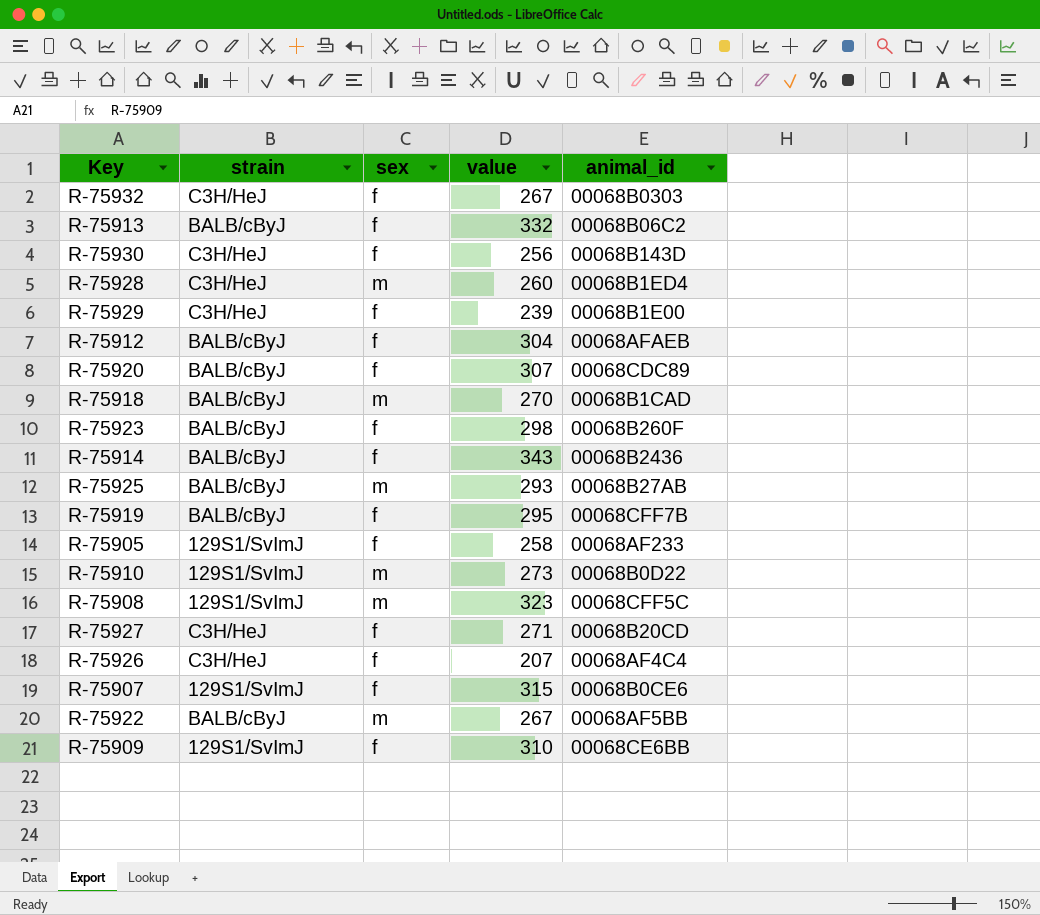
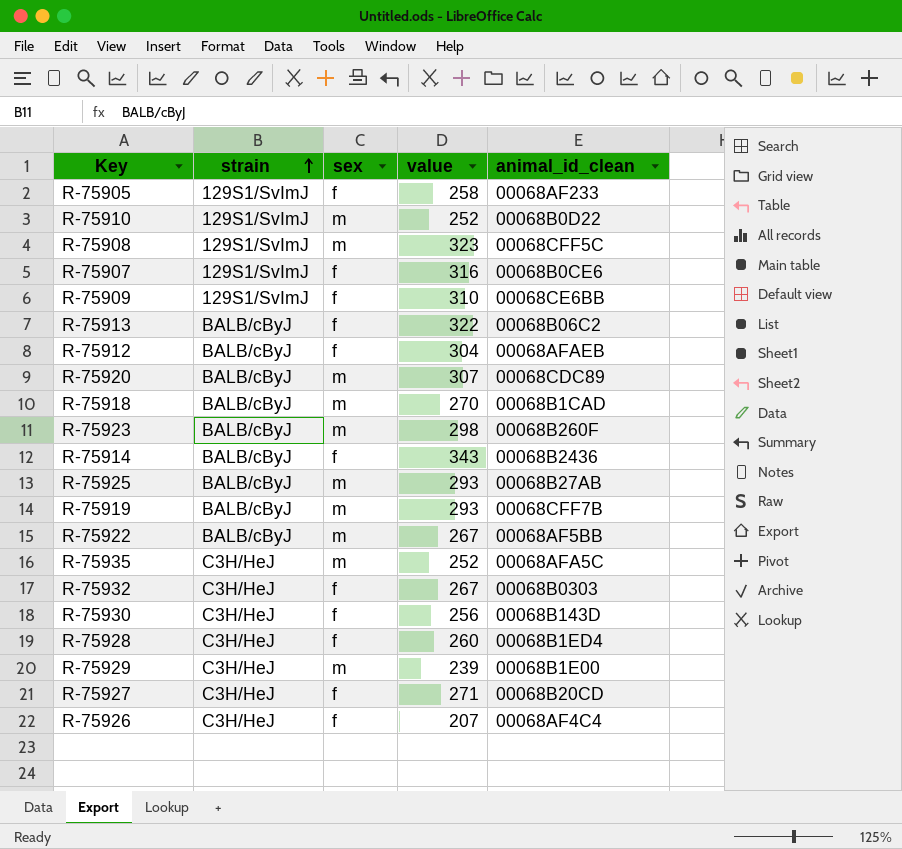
row order: none -> strain ascending
column name: animal_id -> animal_id_clean
R-75910 | value: 273 -> 252
R-75907 | value: 315 -> 316
R-75913 | value: 332 -> 322
R-75920 | sex: f -> m
R-75923 | sex: f -> m
R-75919 | sex: f -> m
R-75919 | value: 295 -> 293
row R-75935: none -> C3H/HeJ | m | 252 | 00068AFA5C
R-75928 | sex: m -> f
R-75929 | sex: f -> m

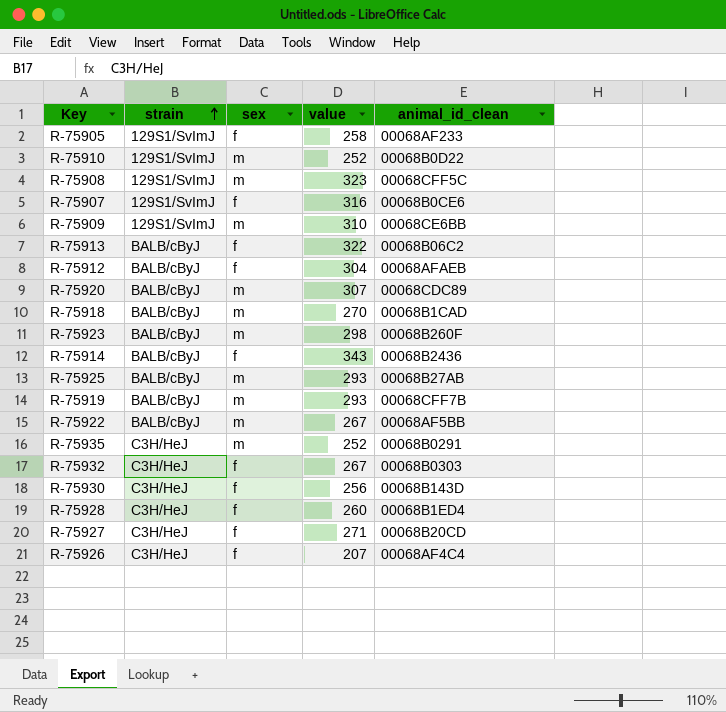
row R-75929: C3H/HeJ | m | 239 | 00068B1E00 -> none
R-75909 | sex: f -> m
R-75935 | animal_id_clean: 00068AFA5C -> 00068B0291

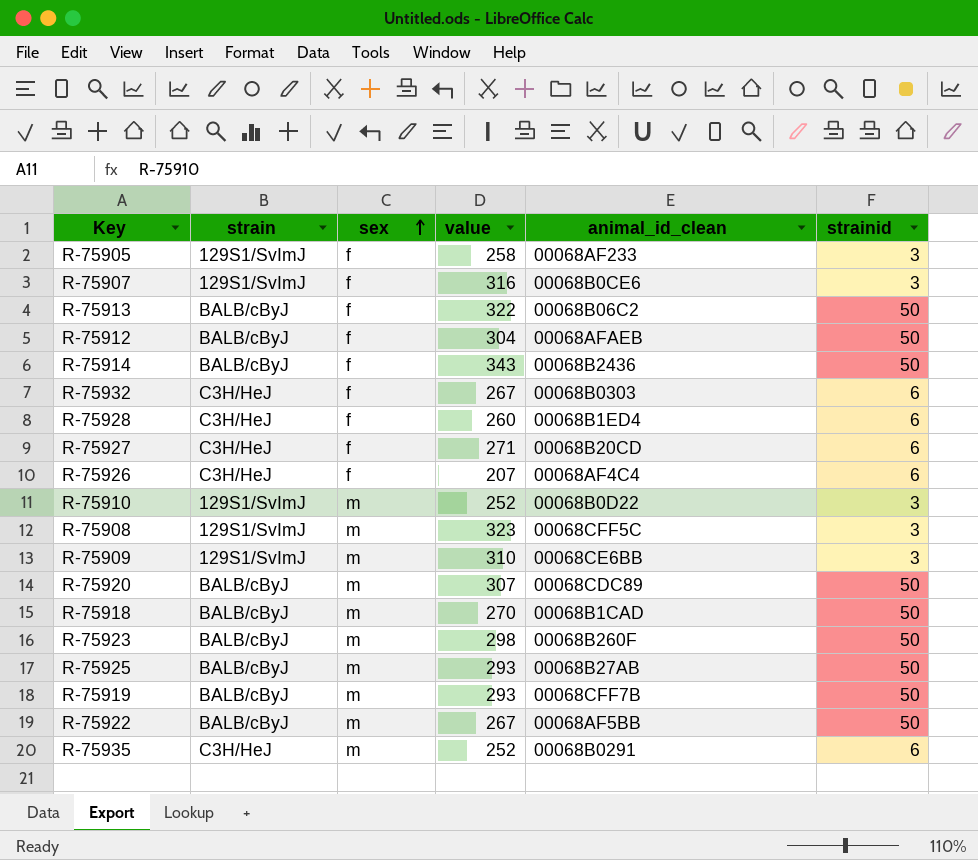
row order: strain ascending -> sex ascending
column strainid | position: none -> 6
row R-75930: C3H/HeJ | f | 256 | 00068B143D -> none

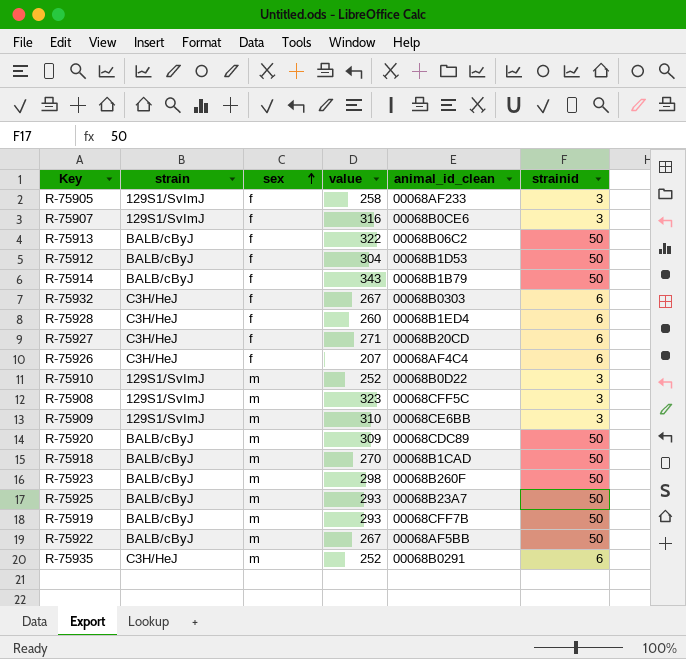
R-75912 | animal_id_clean: 00068AFAEB -> 00068B1D53
R-75914 | animal_id_clean: 00068B2436 -> 00068B1B79
R-75920 | value: 307 -> 309
R-75925 | animal_id_clean: 00068B27AB -> 00068B23A7

